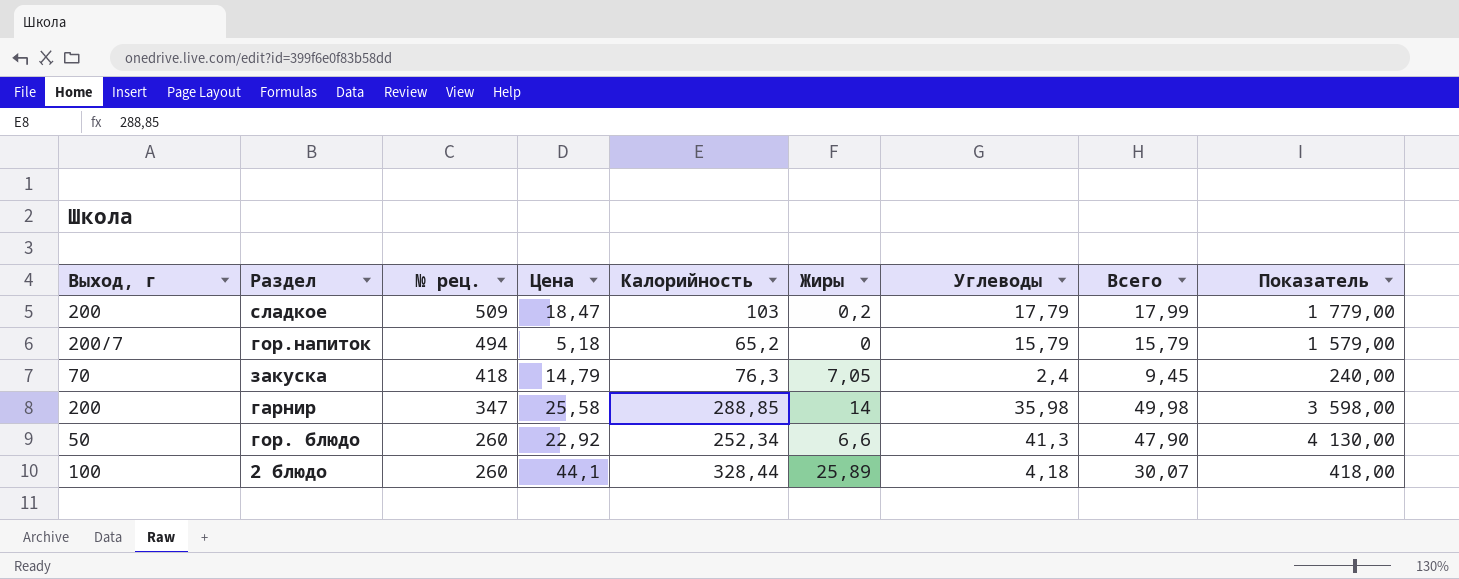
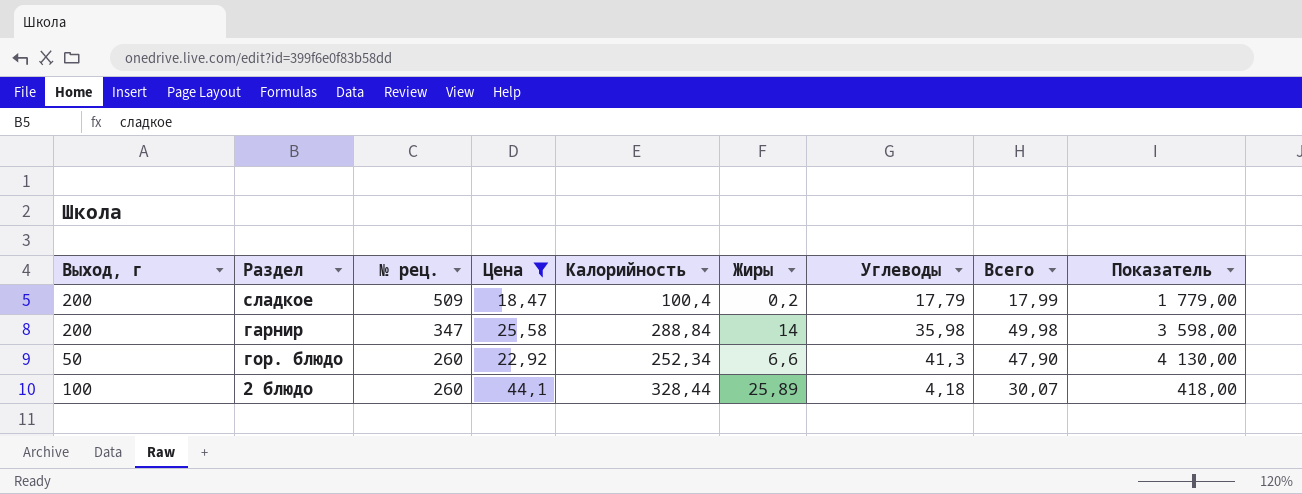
filter: none -> Цена >= 18,47
сладкое | Калорийность: 103 -> 100,4
гарнир | Калорийность: 288,85 -> 288,84

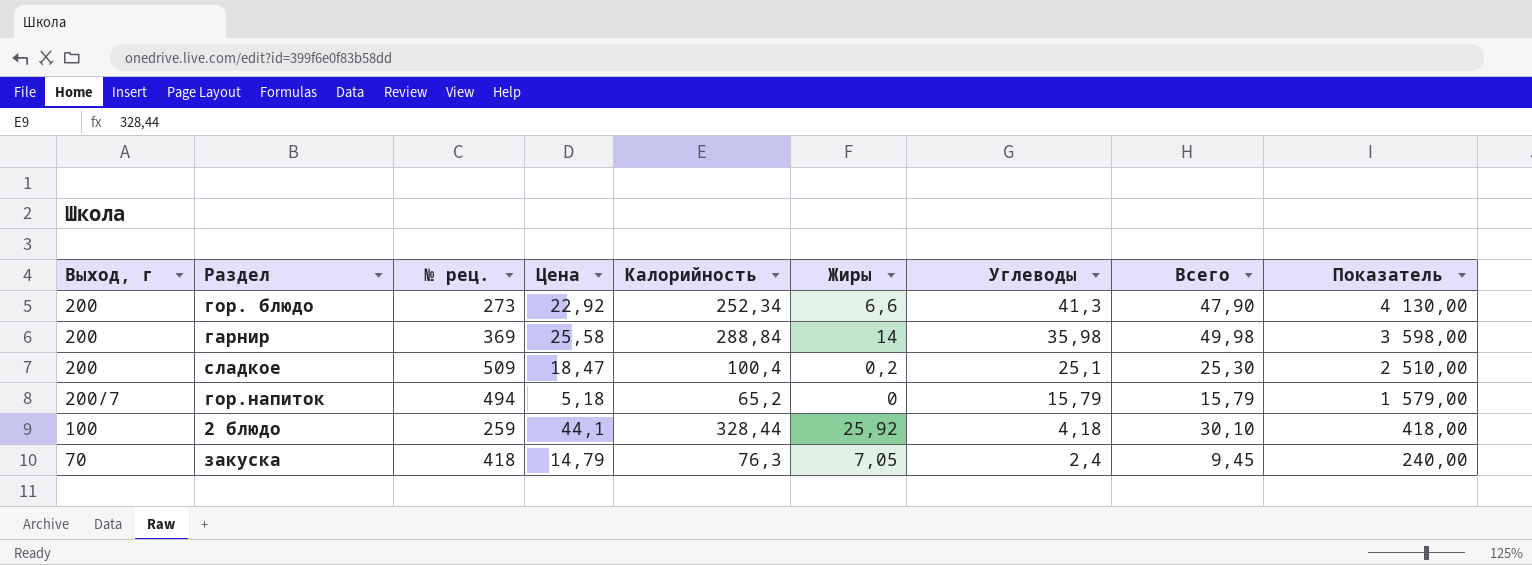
filter: Цена >= 18,47 -> none
row order: № рец. descending -> Углеводы descending
гор. блюдо | Выход, г: 50 -> 200
гор. блюдо | № рец.: 260 -> 273
гарнир | № рец.: 347 -> 369
сладкое | Углеводы: 17,79 -> 25,1
сладкое | Всего: 17,99 -> 25,30
сладкое | Показатель: 1 779,00 -> 2 510,00
2 блюдо | № рец.: 260 -> 259
2 блюдо | Жиры: 25,89 -> 25,92
2 блюдо | Всего: 30,07 -> 30,10

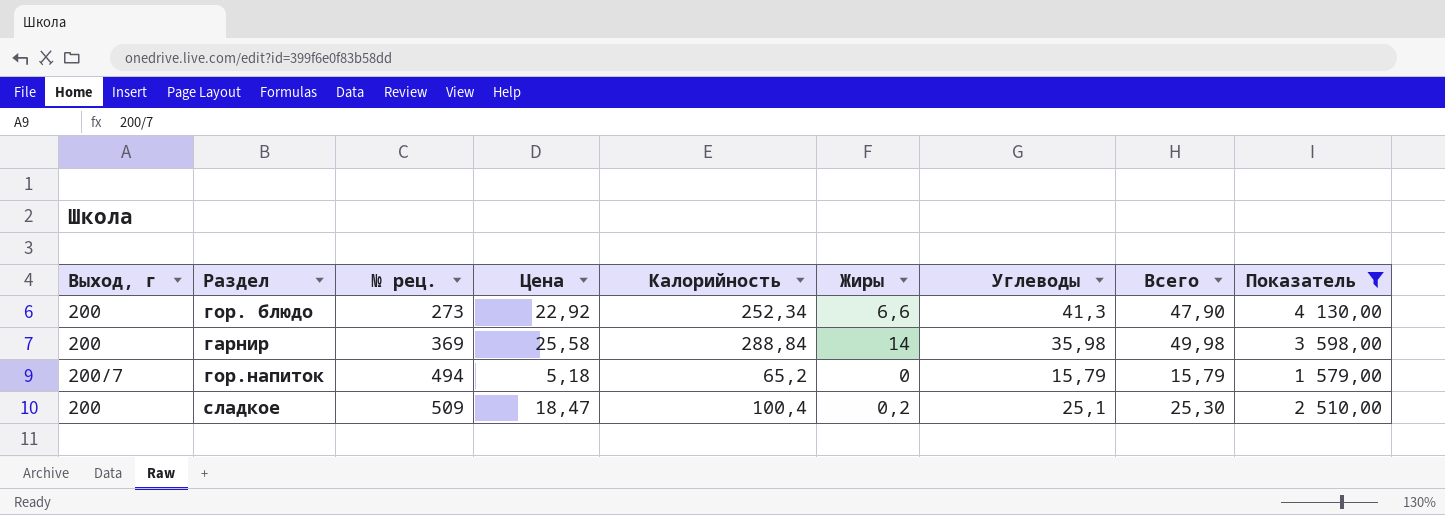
filter: none -> Показатель >= 1 579,00
row order: Углеводы descending -> № рец. ascending

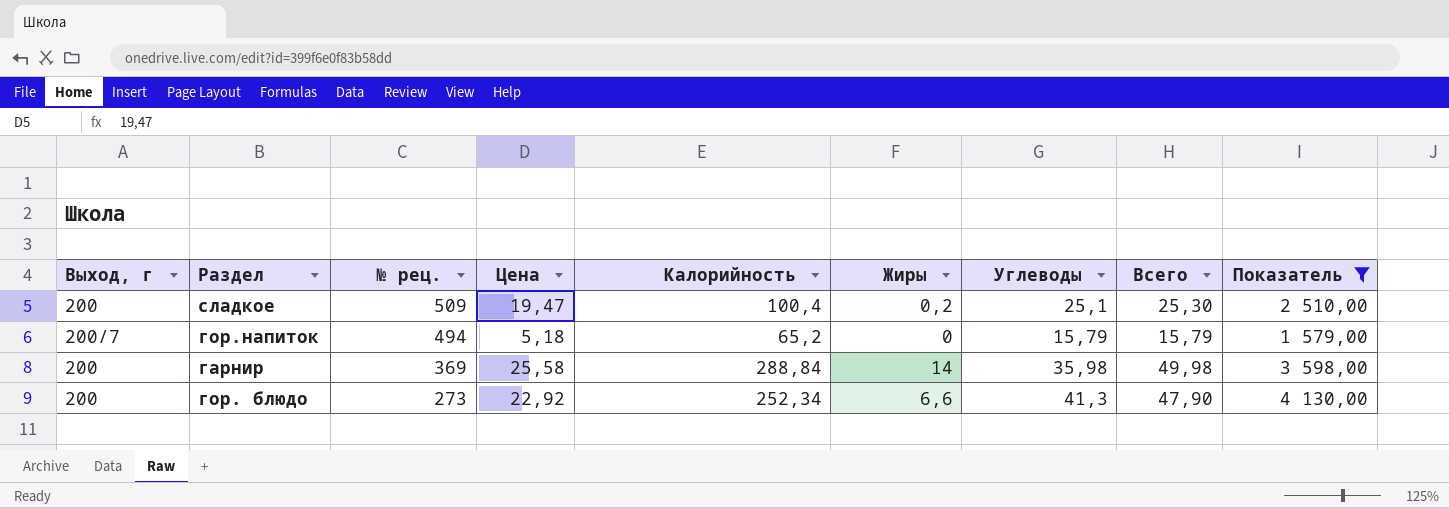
row order: № рец. ascending -> № рец. descending
сладкое | Цена: 18,47 -> 19,47

